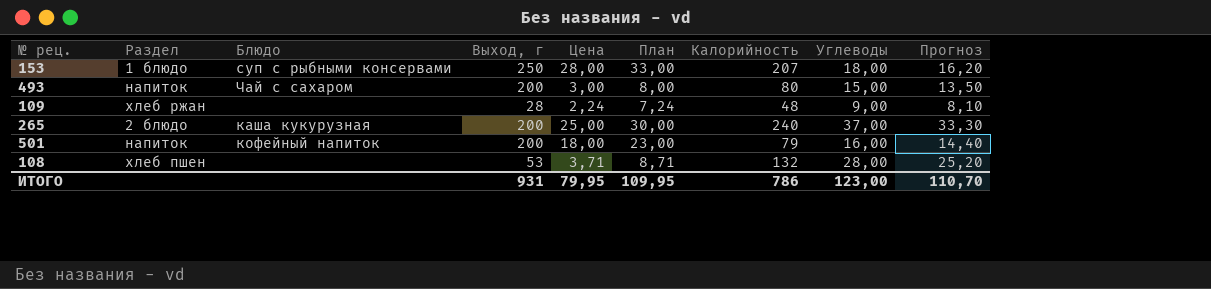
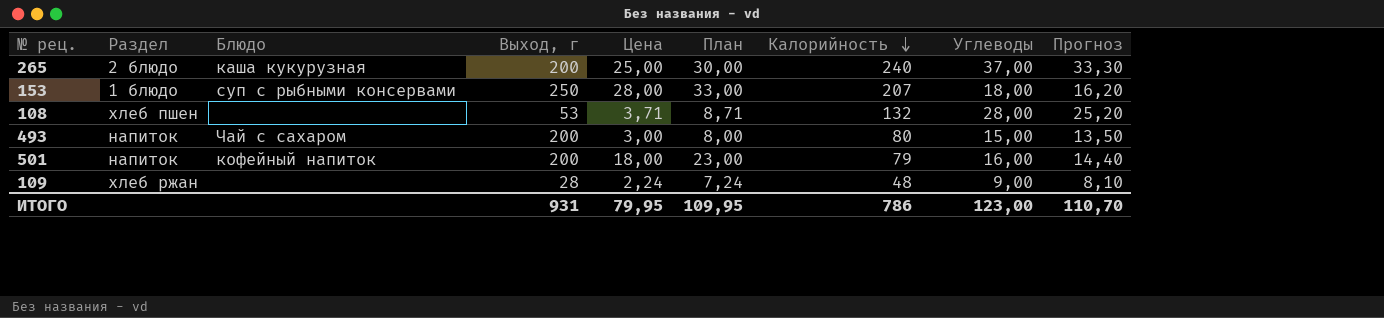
row order: none -> Калорийность descending

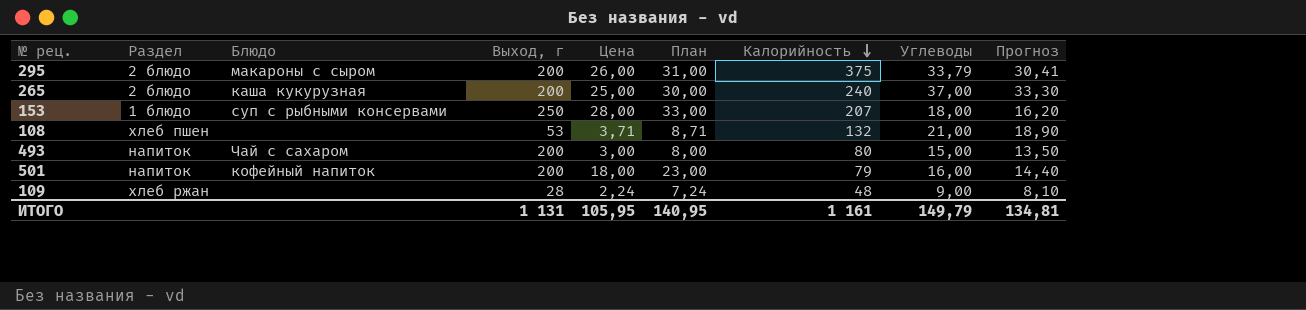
row 295: none -> 2 блюдо | макароны с сыром | 200 | 26,00 | 31,00 | 375 | 33,79 | 30,41
108 | Углеводы: 28,00 -> 21,00
108 | Прогноз: 25,20 -> 18,90
ИТОГО | Выход, г: 931 -> 1 131
ИТОГО | Цена: 79,95 -> 105,95
ИТОГО | План: 109,95 -> 140,95
ИТОГО | Калорийность: 786 -> 1 161
ИТОГО | Углеводы: 123,00 -> 149,79
ИТОГО | Прогноз: 110,70 -> 134,81

